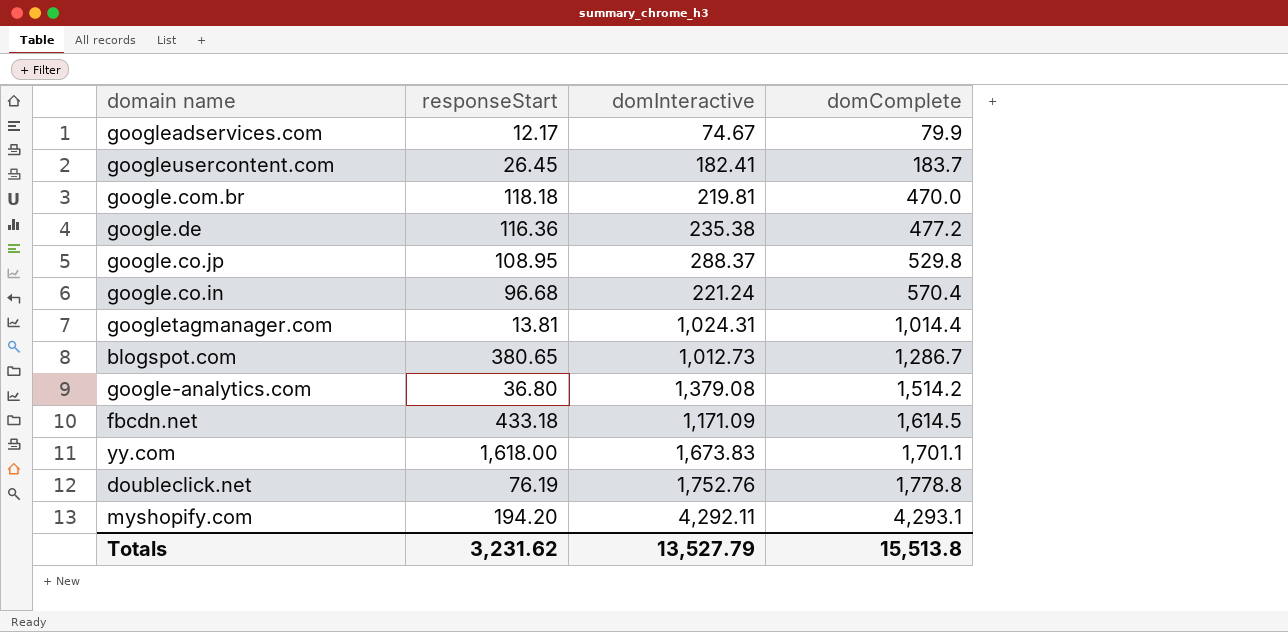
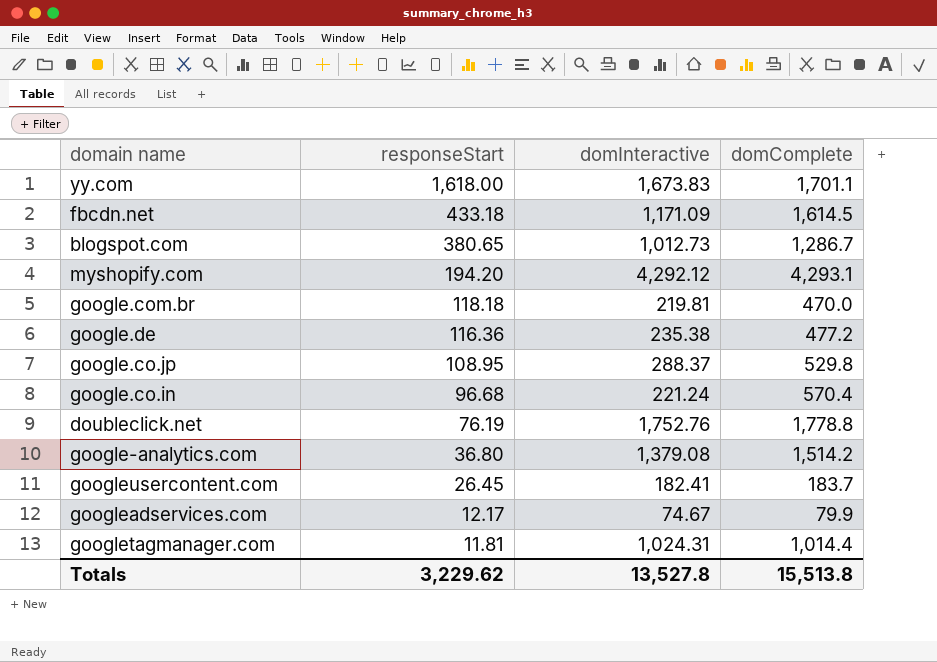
row order: domComplete ascending -> responseStart descending
myshopify.com | domInteractive: 4,292.11 -> 4,292.12
googletagmanager.com | responseStart: 13.81 -> 11.81
Totals | responseStart: 3,231.62 -> 3,229.62
Totals | domInteractive: 13,527.79 -> 13,527.8

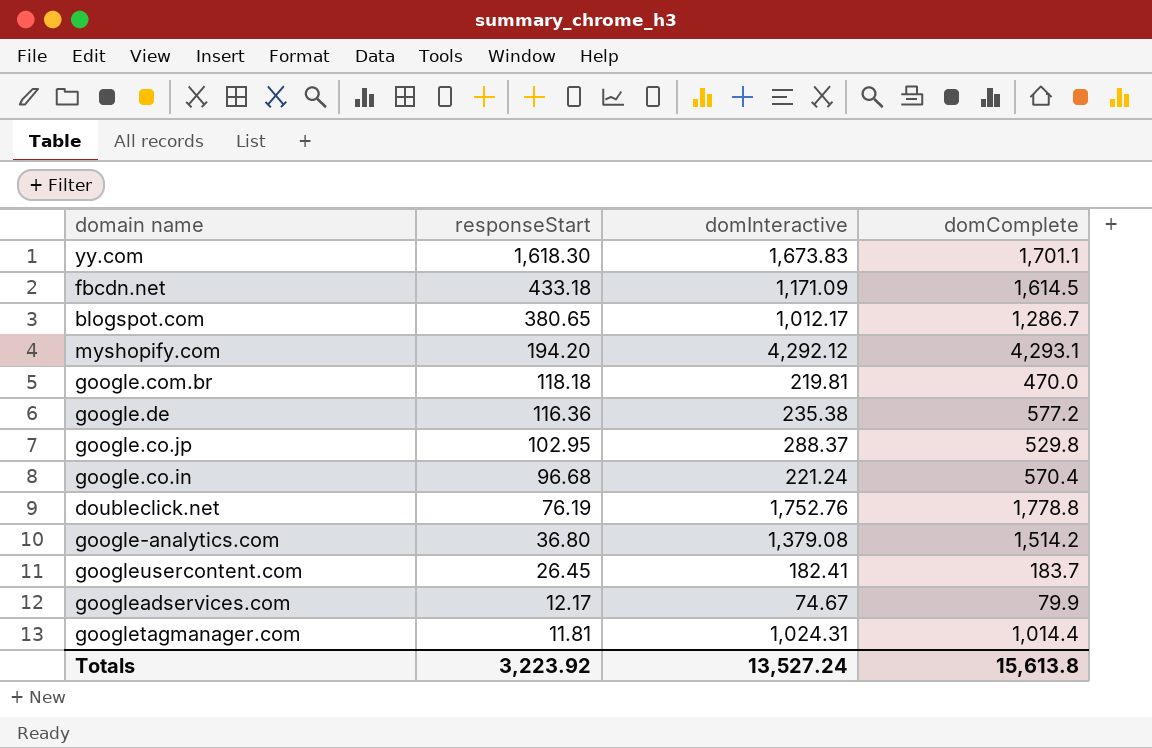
yy.com | responseStart: 1,618.00 -> 1,618.30
blogspot.com | domInteractive: 1,012.73 -> 1,012.17
google.de | domComplete: 477.2 -> 577.2
google.co.jp | responseStart: 108.95 -> 102.95
Totals | responseStart: 3,229.62 -> 3,223.92
Totals | domInteractive: 13,527.8 -> 13,527.24
Totals | domComplete: 15,513.8 -> 15,613.8

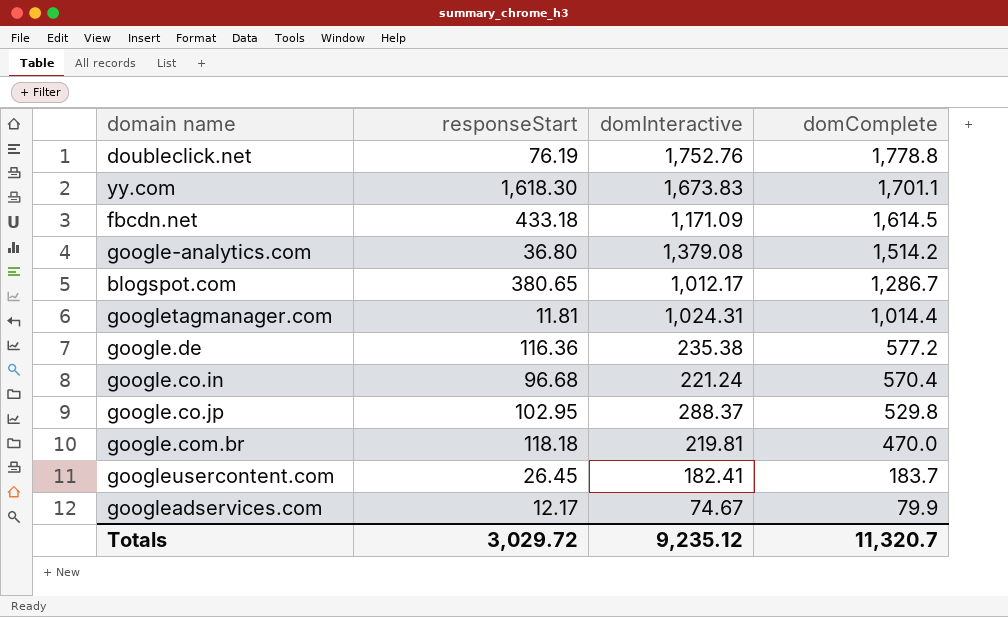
row order: responseStart descending -> domComplete descending
row myshopify.com: 194.20 | 4,292.12 | 4,293.1 -> none
Totals | responseStart: 3,223.92 -> 3,029.72
Totals | domInteractive: 13,527.24 -> 9,235.12
Totals | domComplete: 15,613.8 -> 11,320.7

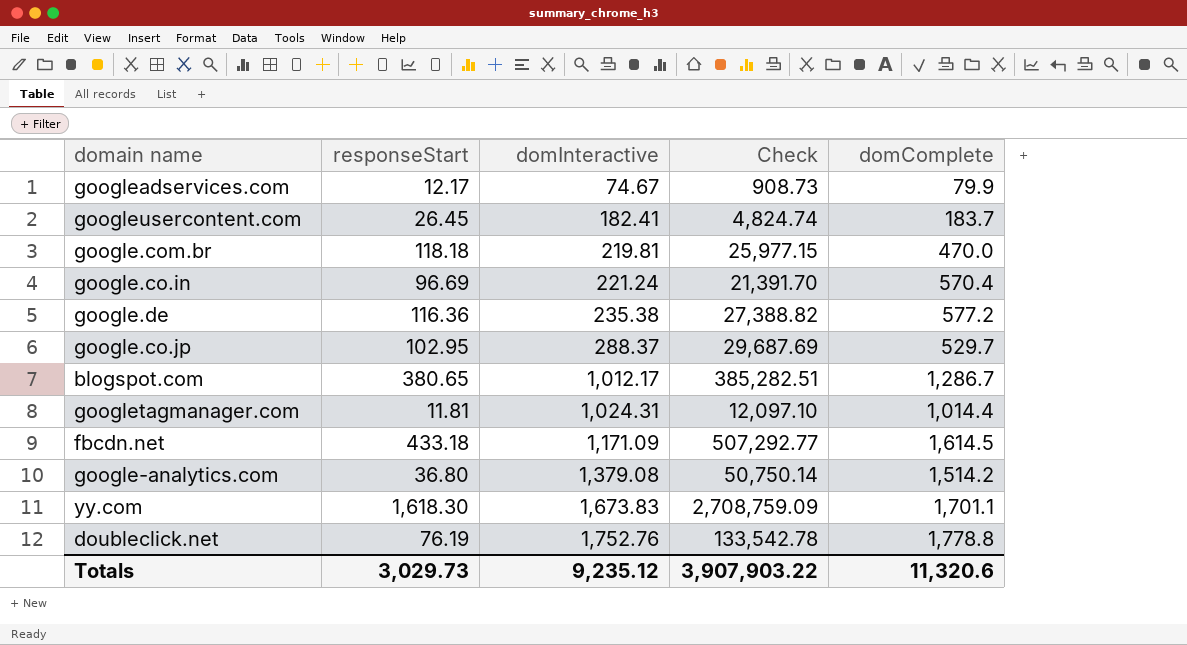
row order: domComplete descending -> domInteractive ascending
column Check | formula: none -> [responseStart] * [domInteractive]
google.co.in | responseStart: 96.68 -> 96.69
google.co.jp | domComplete: 529.8 -> 529.7
Totals | responseStart: 3,029.72 -> 3,029.73
Totals | domComplete: 11,320.7 -> 11,320.6

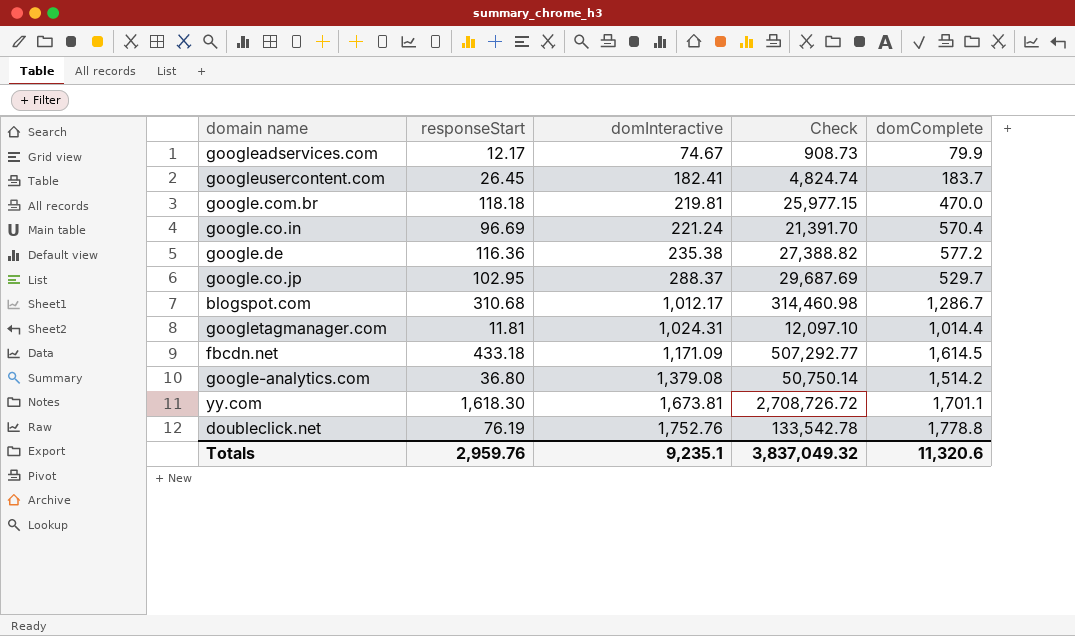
blogspot.com | responseStart: 380.65 -> 310.68
blogspot.com | Check: 385,282.51 -> 314,460.98
yy.com | domInteractive: 1,673.83 -> 1,673.81
yy.com | Check: 2,708,759.09 -> 2,708,726.72
Totals | responseStart: 3,029.73 -> 2,959.76
Totals | domInteractive: 9,235.12 -> 9,235.1
Totals | Check: 3,907,903.22 -> 3,837,049.32

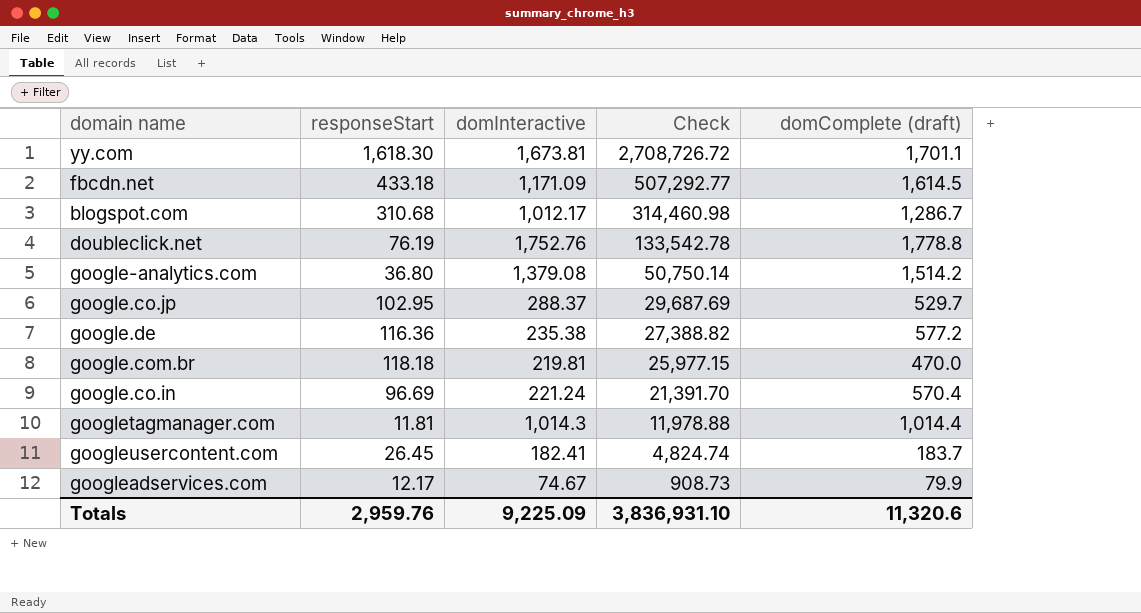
row order: domInteractive ascending -> Check descending
column name: domComplete -> domComplete (draft)
googletagmanager.com | domInteractive: 1,024.31 -> 1,014.3
googletagmanager.com | Check: 12,097.10 -> 11,978.88
Totals | domInteractive: 9,235.1 -> 9,225.09
Totals | Check: 3,837,049.32 -> 3,836,931.10

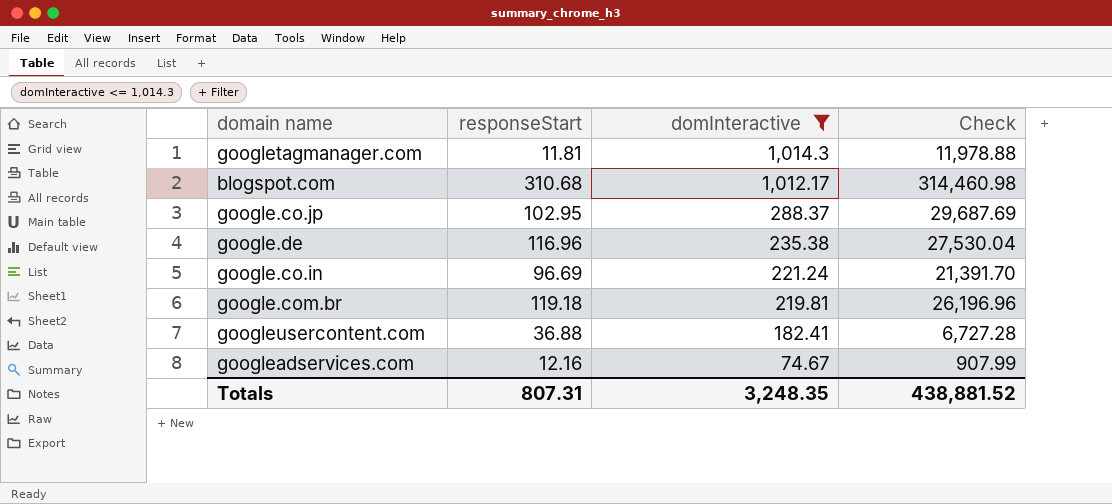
filter: none -> domInteractive <= 1,014.3
row order: Check descending -> domInteractive descending
column domComplete (draft) | position: 5 -> none
google.de | responseStart: 116.36 -> 116.96
google.de | Check: 27,388.82 -> 27,530.04
google.com.br | responseStart: 118.18 -> 119.18
google.com.br | Check: 25,977.15 -> 26,196.96
googleusercontent.com | responseStart: 26.45 -> 36.88
googleusercontent.com | Check: 4,824.74 -> 6,727.28
googleadservices.com | responseStart: 12.17 -> 12.16
googleadservices.com | Check: 908.73 -> 907.99
Totals | responseStart: 2,959.76 -> 807.31
Totals | domInteractive: 9,225.09 -> 3,248.35
Totals | Check: 3,836,931.10 -> 438,881.52

